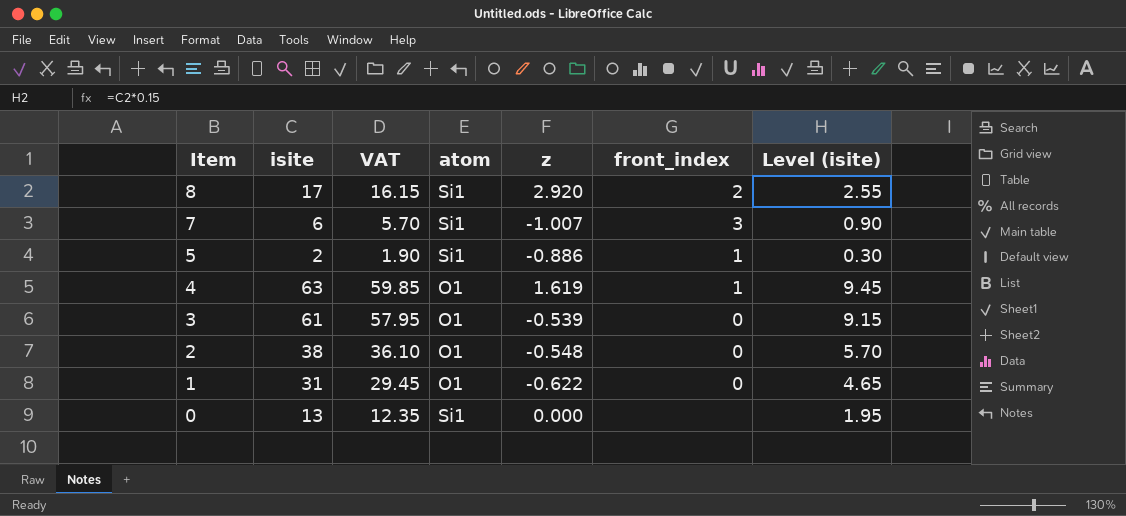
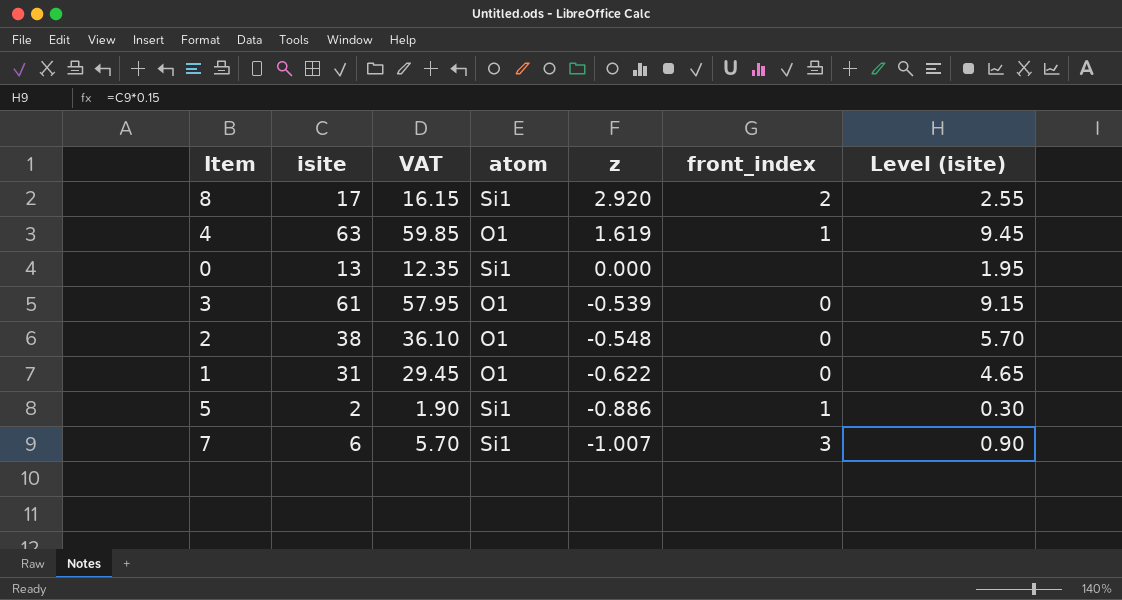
row order: Item descending -> z descending

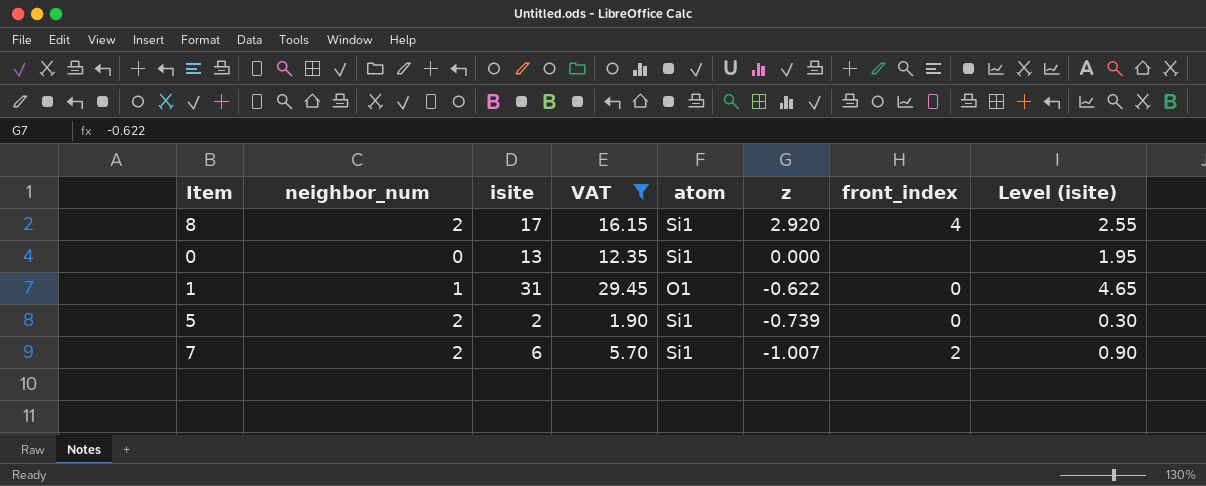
filter: none -> VAT <= 29.45
column neighbor_num | position: none -> 2
8 | front_index: 2 -> 4
5 | z: -0.886 -> -0.739
5 | front_index: 1 -> 0
7 | front_index: 3 -> 2

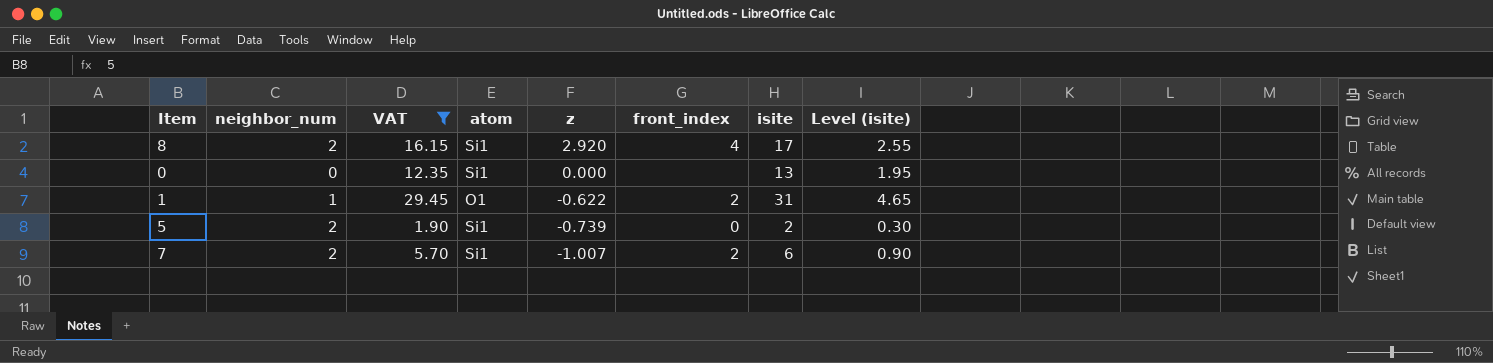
column isite | position: 3 -> 7
1 | front_index: 0 -> 2

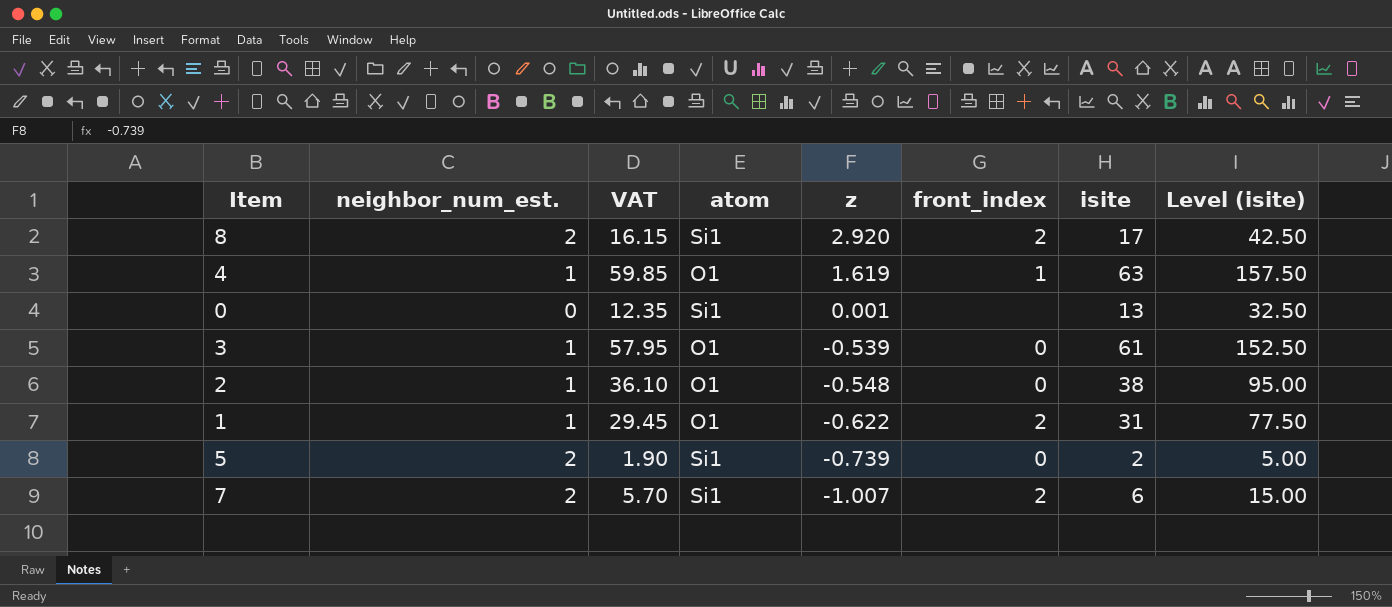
filter: VAT <= 29.45 -> none
column name: neighbor_num -> neighbor_num_est.
column Level (isite) | formula: [isite] * 0.15 -> [isite] * 2.5
8 | front_index: 4 -> 2
0 | z: 0.000 -> 0.001

